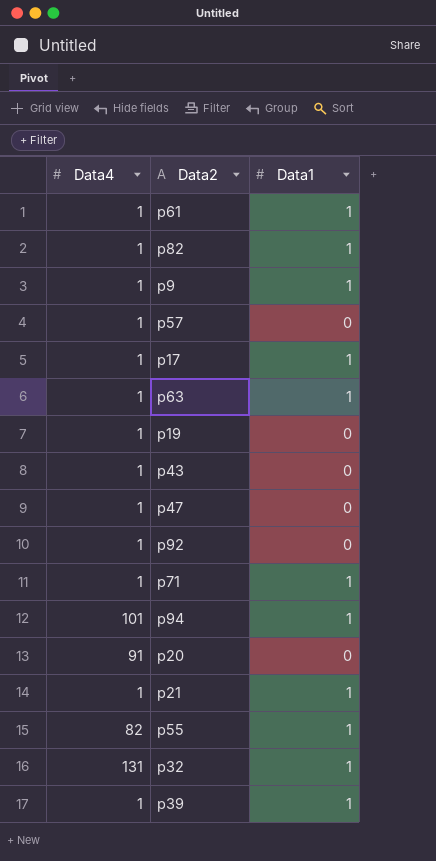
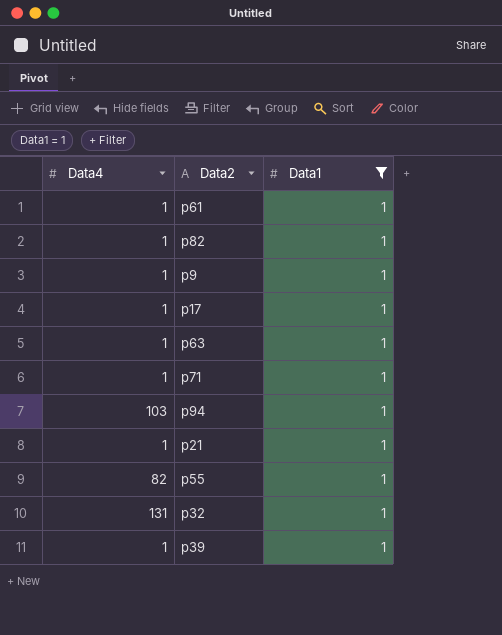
filter: none -> Data1 = 1
p94 | Data4: 101 -> 103

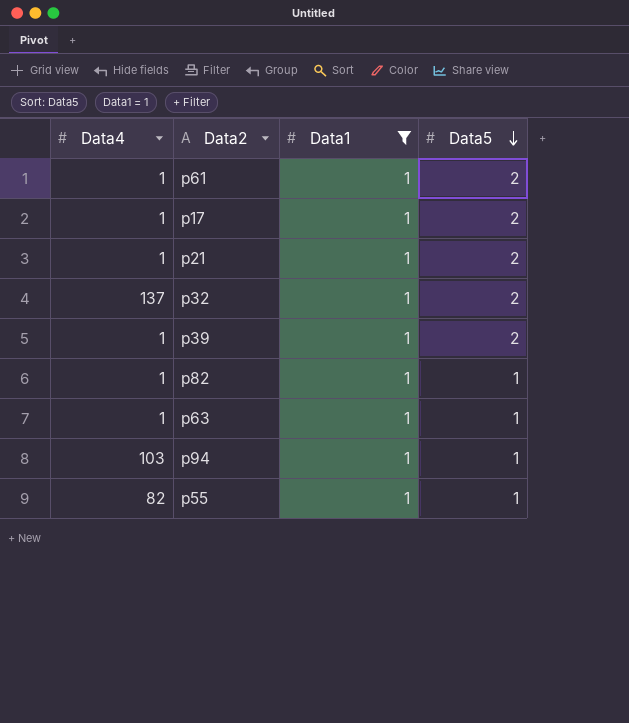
row order: none -> Data5 descending
column Data5 | position: none -> 4
row p9: 1 | 1 -> none
row p71: 1 | 1 -> none
p32 | Data4: 131 -> 137

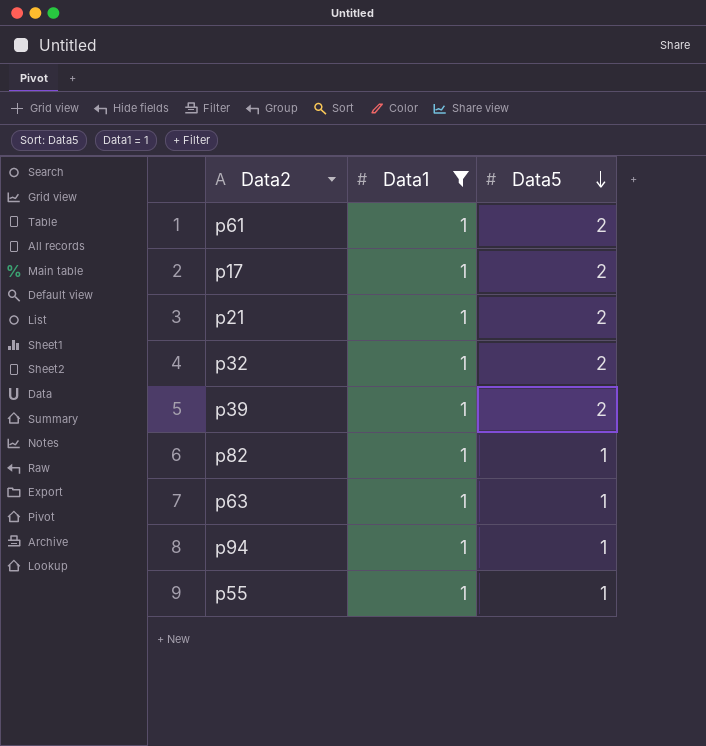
column Data4 | position: 1 -> none

